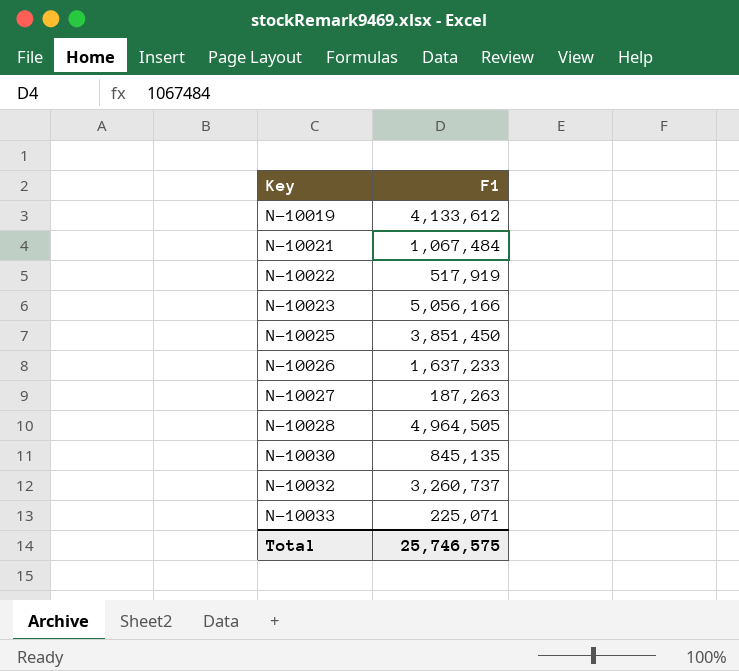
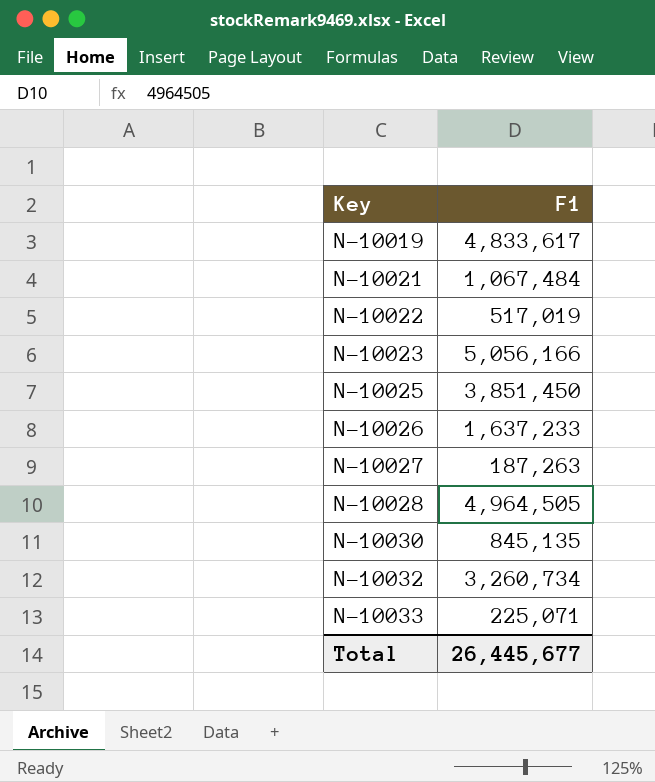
N-10019 | F1: 4,133,612 -> 4,833,617
N-10022 | F1: 517,919 -> 517,019
N-10032 | F1: 3,260,737 -> 3,260,734
Total | F1: 25,746,575 -> 26,445,677

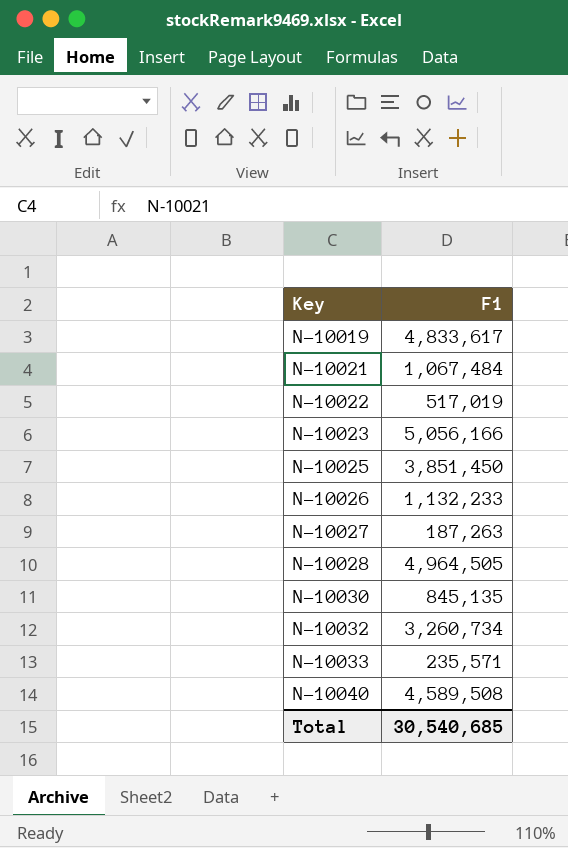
N-10026 | F1: 1,637,233 -> 1,132,233
N-10033 | F1: 225,071 -> 235,571
row N-10040: none -> 4,589,508
Total | F1: 26,445,677 -> 30,540,685

